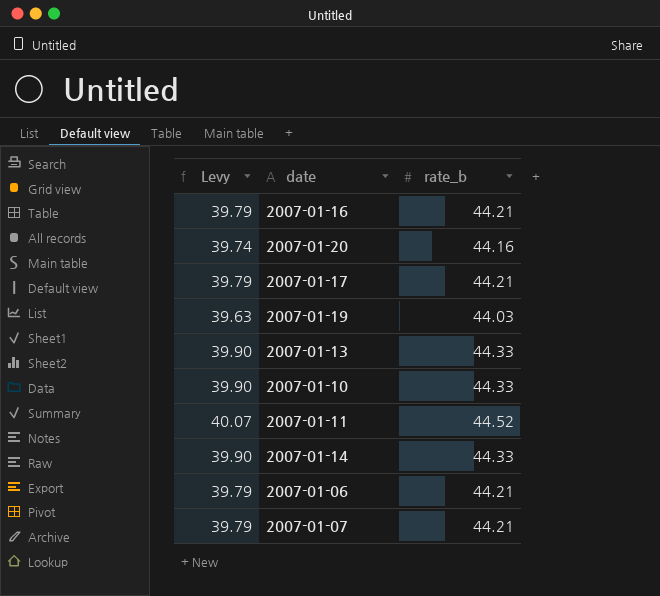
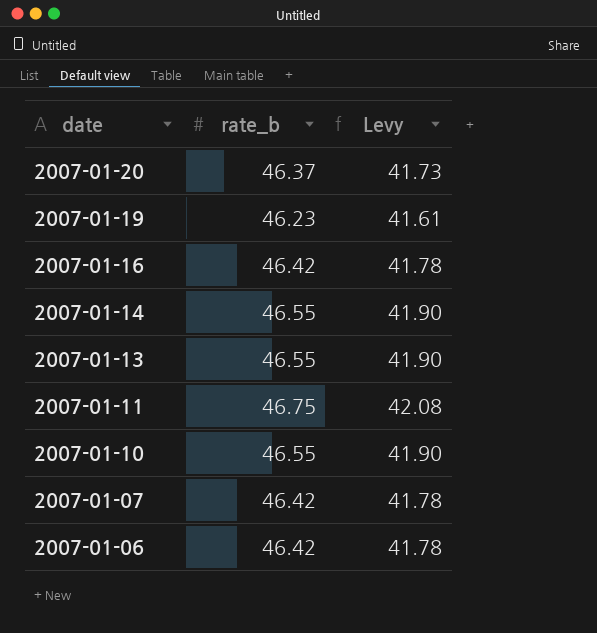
row order: none -> date descending
column Levy | position: 1 -> 3
row 2007-01-17: 39.79 | 44.21 -> none
2007-01-20 | rate_b: 44.16 -> 46.37
2007-01-20 | Levy: 39.74 -> 41.73
2007-01-19 | rate_b: 44.03 -> 46.23
2007-01-19 | Levy: 39.63 -> 41.61
2007-01-16 | rate_b: 44.21 -> 46.42
2007-01-16 | Levy: 39.79 -> 41.78
2007-01-14 | rate_b: 44.33 -> 46.55
2007-01-14 | Levy: 39.90 -> 41.90
2007-01-13 | rate_b: 44.33 -> 46.55
2007-01-13 | Levy: 39.90 -> 41.90
2007-01-11 | rate_b: 44.52 -> 46.75
2007-01-11 | Levy: 40.07 -> 42.08
2007-01-10 | rate_b: 44.33 -> 46.55
2007-01-10 | Levy: 39.90 -> 41.90
2007-01-07 | rate_b: 44.21 -> 46.42
2007-01-07 | Levy: 39.79 -> 41.78
2007-01-06 | rate_b: 44.21 -> 46.42
2007-01-06 | Levy: 39.79 -> 41.78

